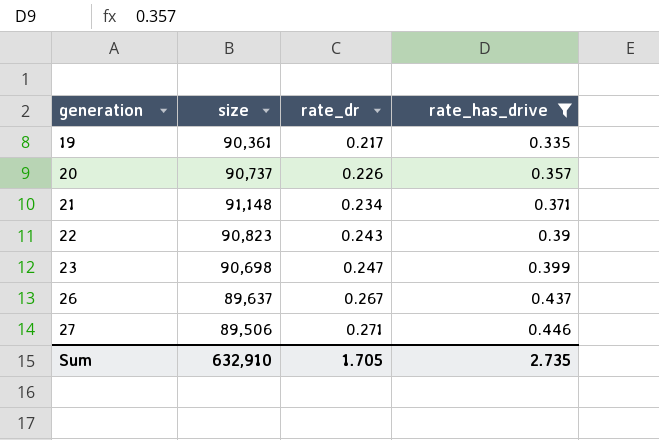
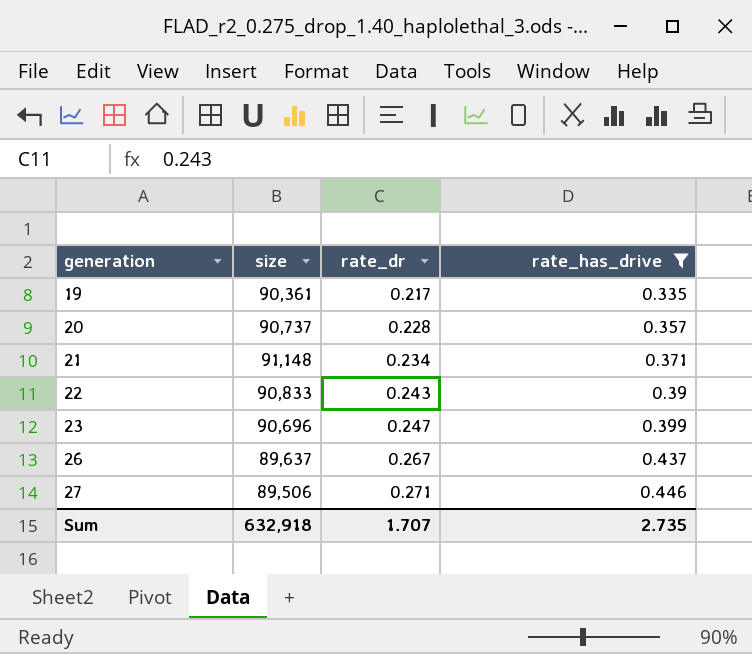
20 | rate_dr: 0.226 -> 0.228
22 | size: 90,823 -> 90,833
23 | size: 90,698 -> 90,696
Sum | size: 632,910 -> 632,918
Sum | rate_dr: 1.705 -> 1.707

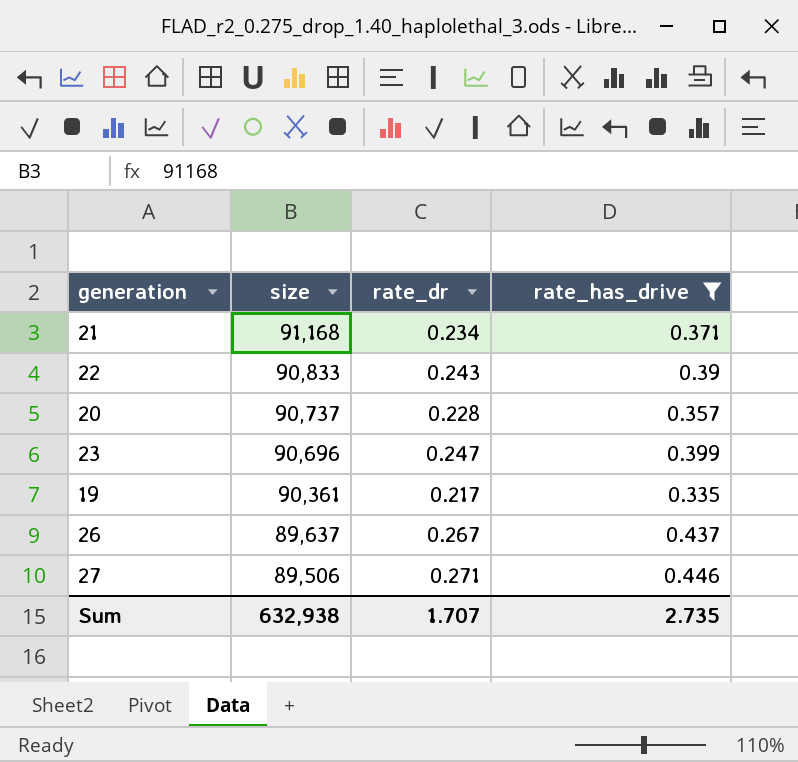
row order: generation ascending -> size descending
21 | size: 91,148 -> 91,168
Sum | size: 632,918 -> 632,938

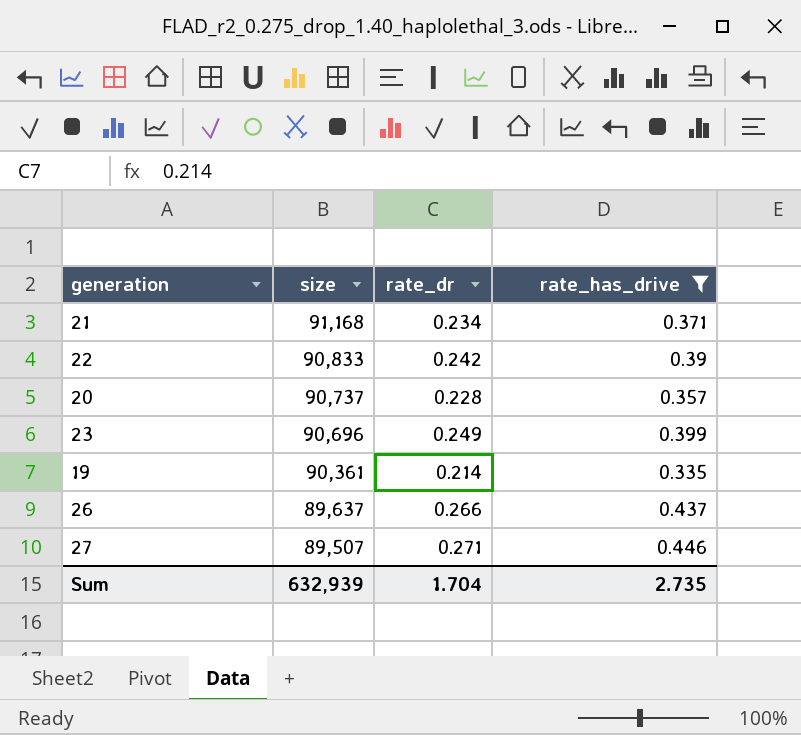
22 | rate_dr: 0.243 -> 0.242
23 | rate_dr: 0.247 -> 0.249
19 | rate_dr: 0.217 -> 0.214
26 | rate_dr: 0.267 -> 0.266
27 | size: 89,506 -> 89,507
Sum | size: 632,938 -> 632,939
Sum | rate_dr: 1.707 -> 1.704

